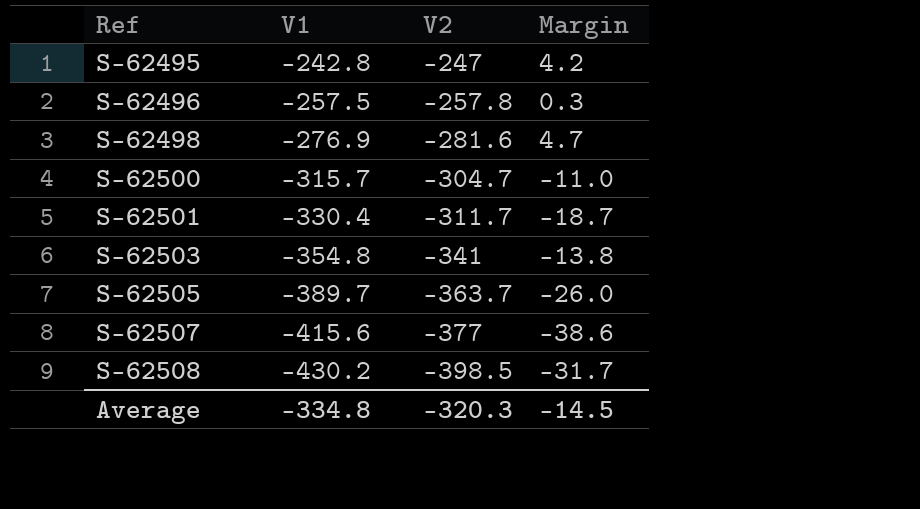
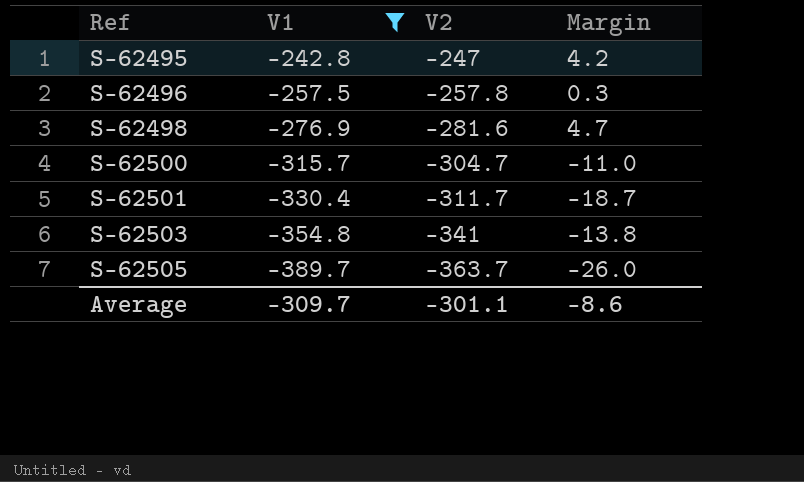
filter: none -> V1 >= -389.7
Average | V1: -334.8 -> -309.7
Average | V2: -320.3 -> -301.1
Average | Margin: -14.5 -> -8.6

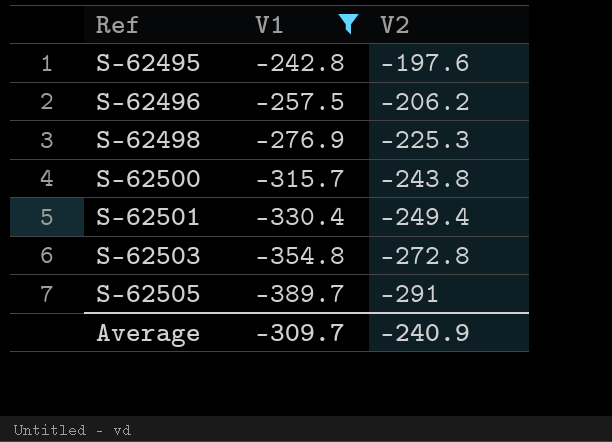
column Margin | formula: [V1] - [V2] -> none
S-62495 | V2: -247 -> -197.6
S-62496 | V2: -257.8 -> -206.2
S-62498 | V2: -281.6 -> -225.3
S-62500 | V2: -304.7 -> -243.8
S-62501 | V2: -311.7 -> -249.4
S-62503 | V2: -341 -> -272.8
S-62505 | V2: -363.7 -> -291
Average | V2: -301.1 -> -240.9

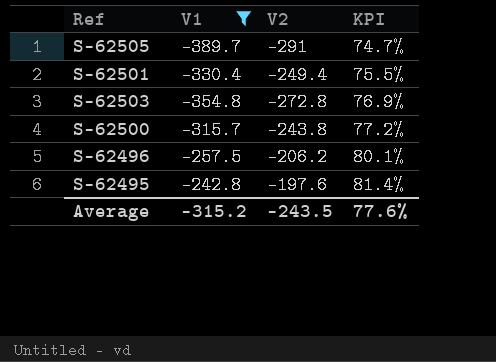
row order: Ref ascending -> KPI ascending
column KPI | formula: none -> [V2] / [V1]
row S-62498: -276.9 | -225.3 -> none
Average | V1: -309.7 -> -315.2
Average | V2: -240.9 -> -243.5

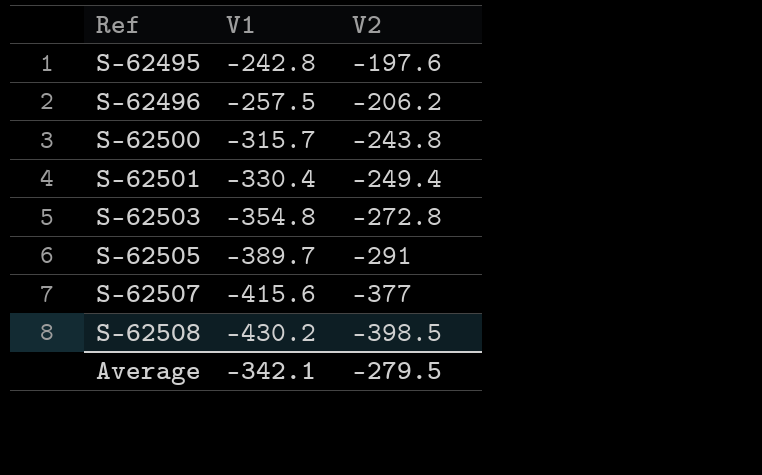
filter: V1 >= -389.7 -> none
row order: KPI ascending -> Ref ascending
column KPI | formula: [V2] / [V1] -> none
Average | V1: -315.2 -> -342.1
Average | V2: -243.5 -> -279.5

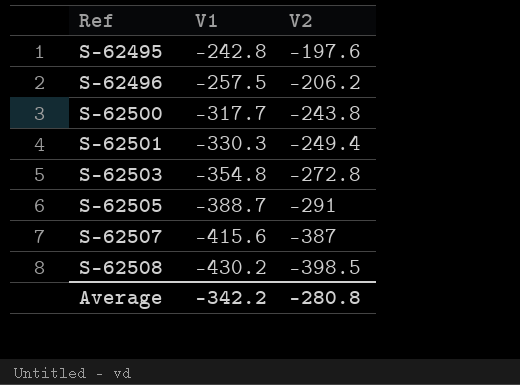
S-62500 | V1: -315.7 -> -317.7
S-62501 | V1: -330.4 -> -330.3
S-62505 | V1: -389.7 -> -388.7
S-62507 | V2: -377 -> -387
Average | V1: -342.1 -> -342.2
Average | V2: -279.5 -> -280.8

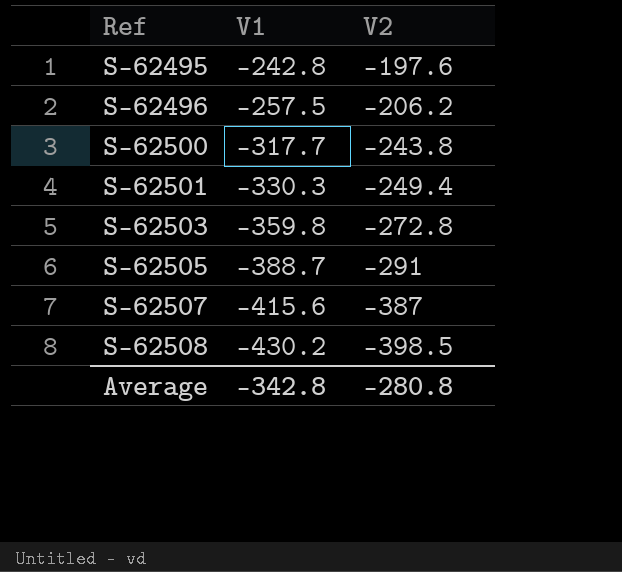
S-62503 | V1: -354.8 -> -359.8
Average | V1: -342.2 -> -342.8

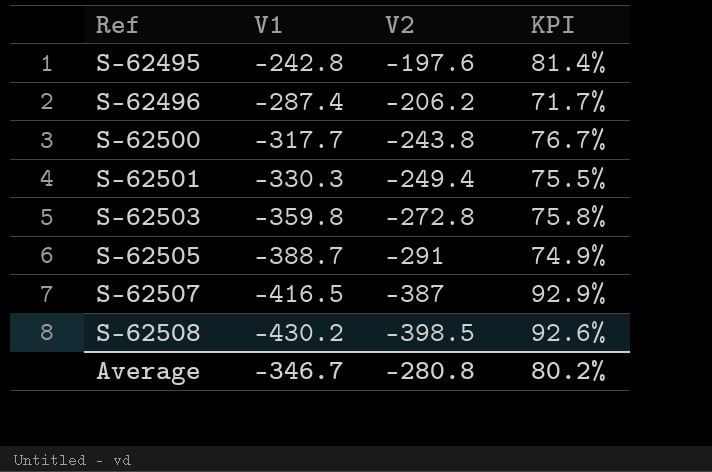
column KPI | formula: none -> [V2] / [V1]
S-62496 | V1: -257.5 -> -287.4
S-62507 | V1: -415.6 -> -416.5
Average | V1: -342.8 -> -346.7

